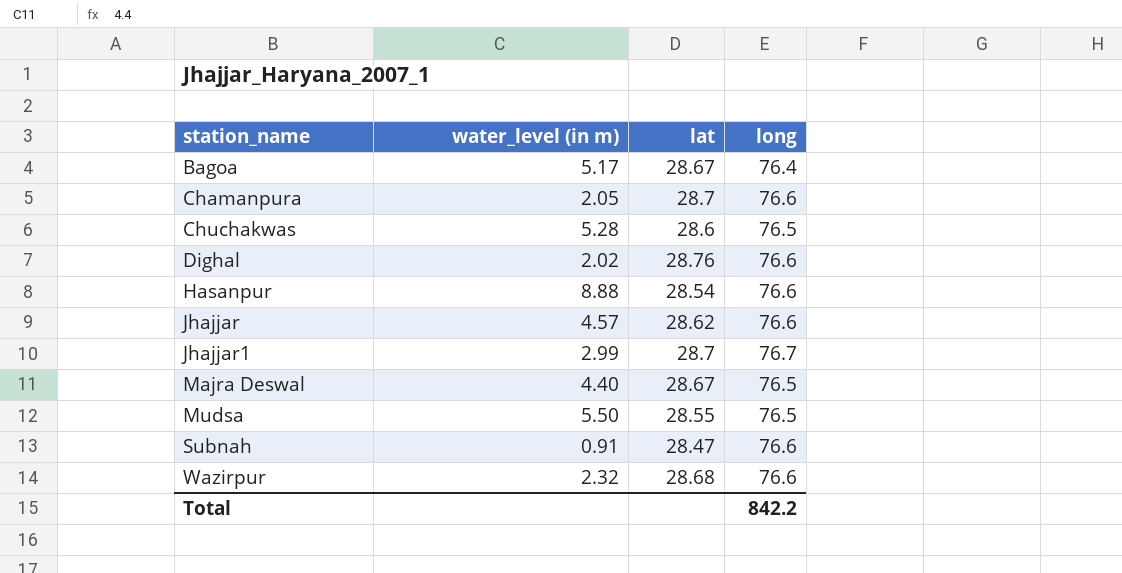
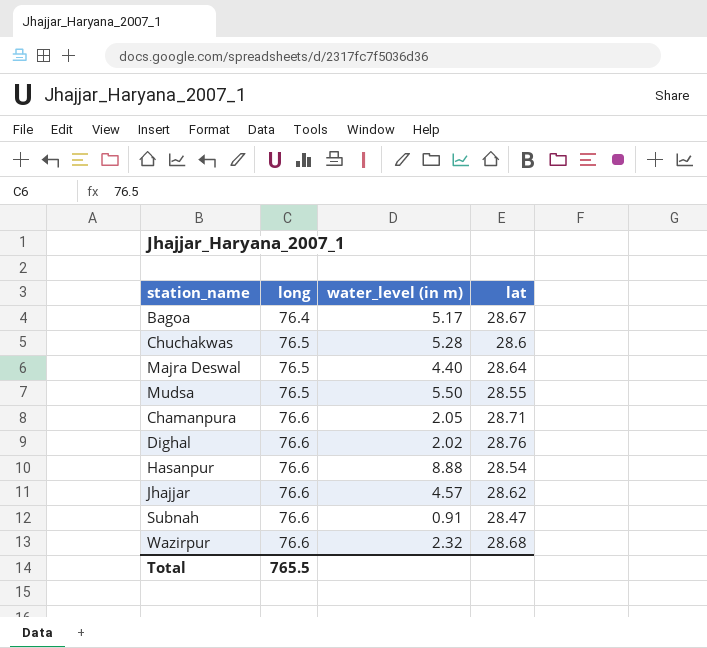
row order: station_name ascending -> long ascending
column long | position: 4 -> 2
row Jhajjar1: 2.99 | 28.7 | 76.7 -> none
Majra Deswal | lat: 28.67 -> 28.64
Chamanpura | lat: 28.7 -> 28.71
Total | long: 842.2 -> 765.5

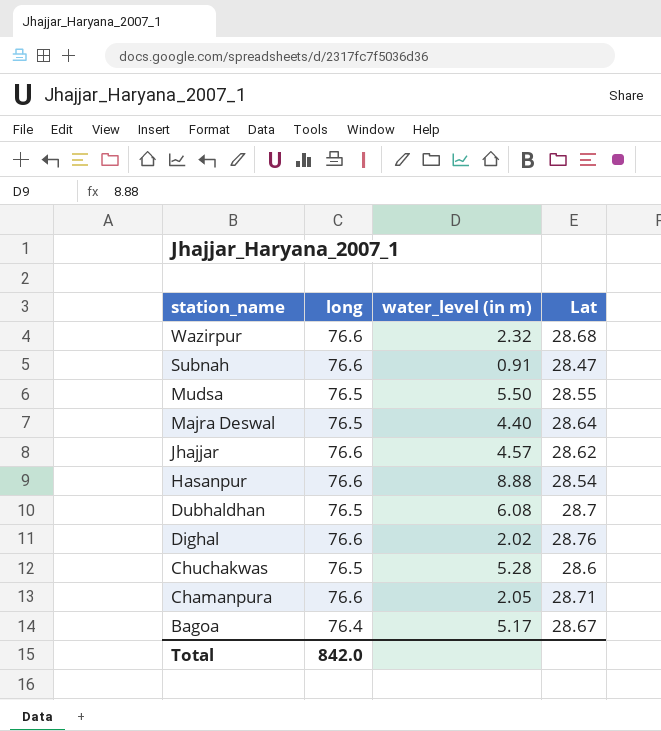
row order: long ascending -> station_name descending
column name: lat -> Lat
row Dubhaldhan: none -> 76.5 | 6.08 | 28.7
Total | long: 765.5 -> 842.0

